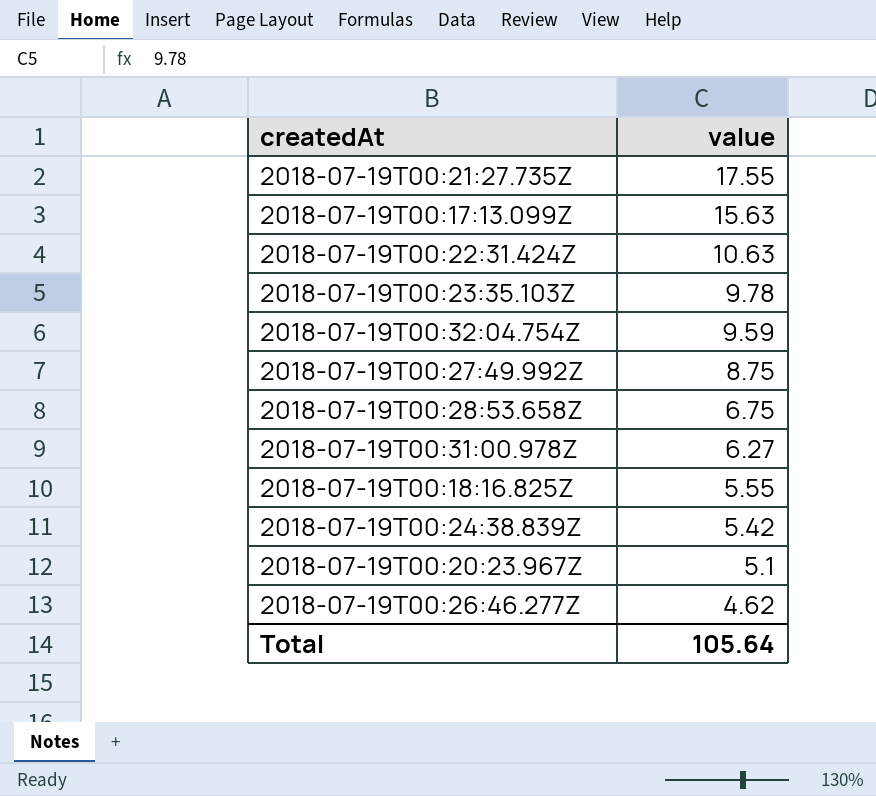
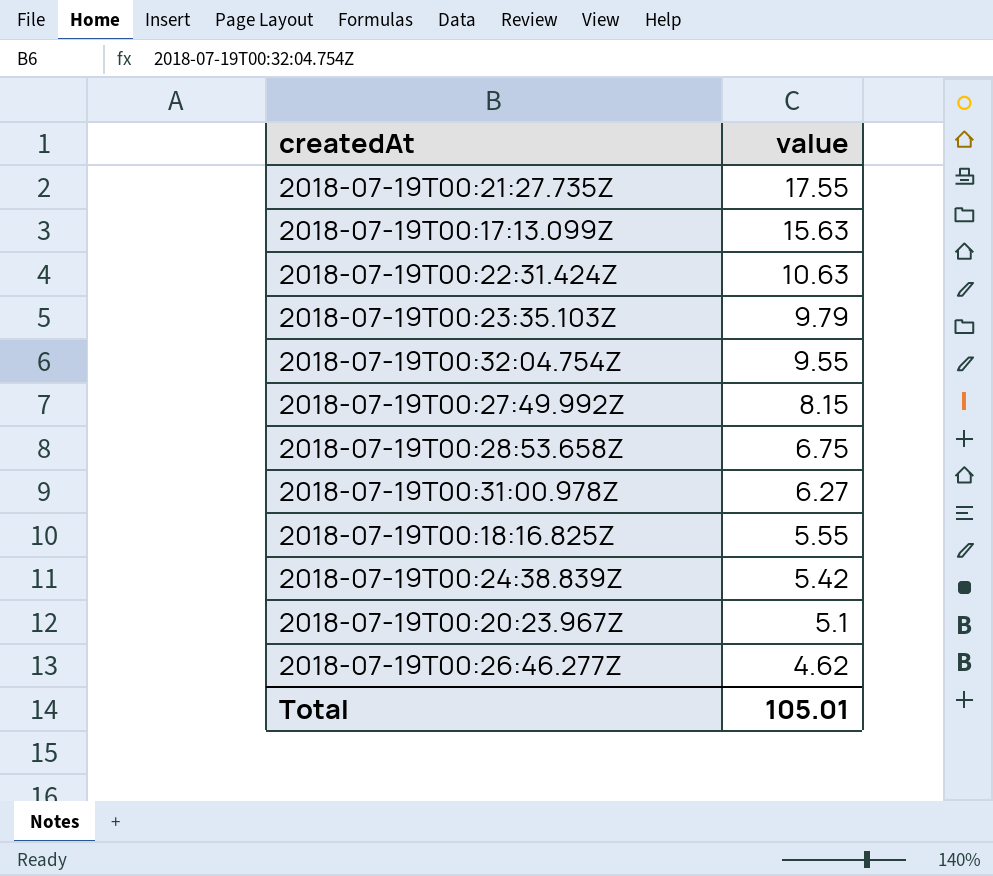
2018-07-19T00:23:35.103Z | value: 9.78 -> 9.79
2018-07-19T00:32:04.754Z | value: 9.59 -> 9.55
2018-07-19T00:27:49.992Z | value: 8.75 -> 8.15
Total | value: 105.64 -> 105.01

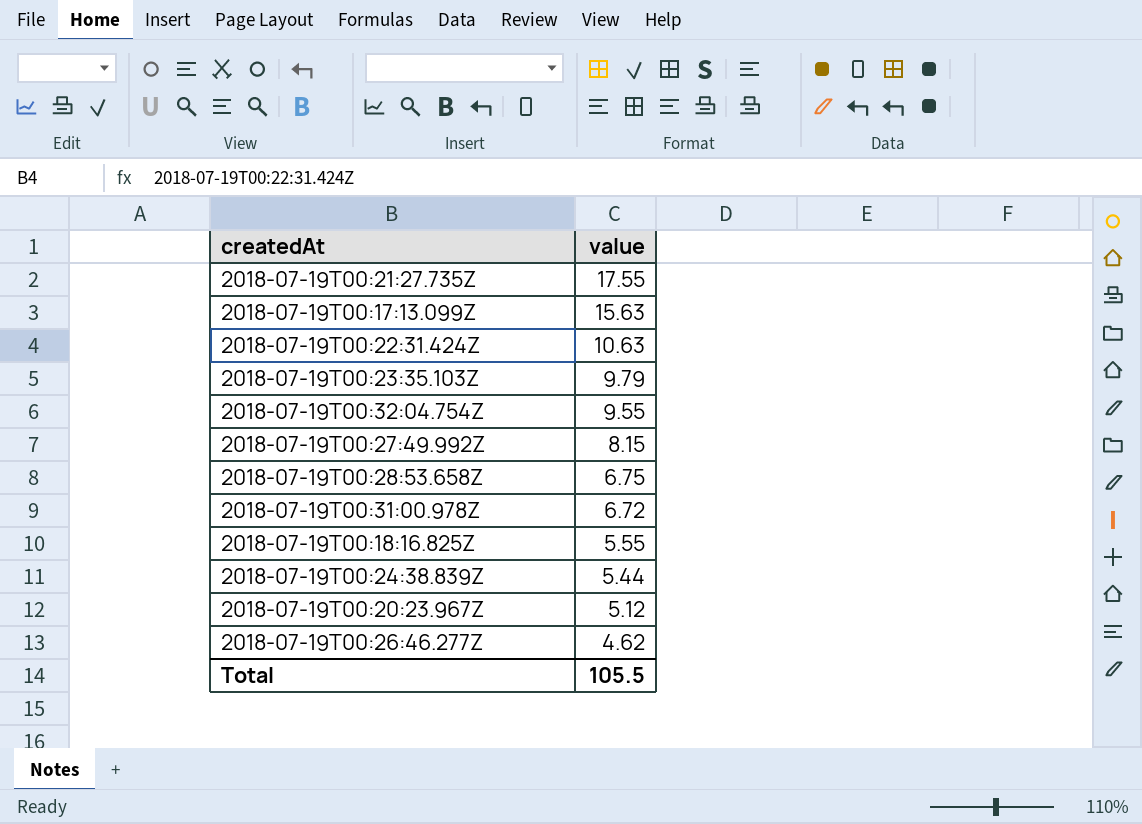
2018-07-19T00:31:00.978Z | value: 6.27 -> 6.72
2018-07-19T00:24:38.839Z | value: 5.42 -> 5.44
2018-07-19T00:20:23.967Z | value: 5.1 -> 5.12
Total | value: 105.01 -> 105.5

